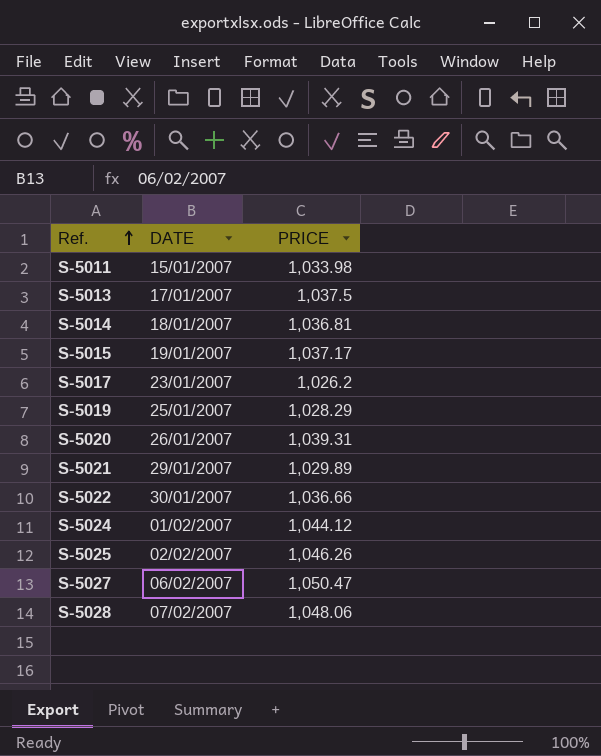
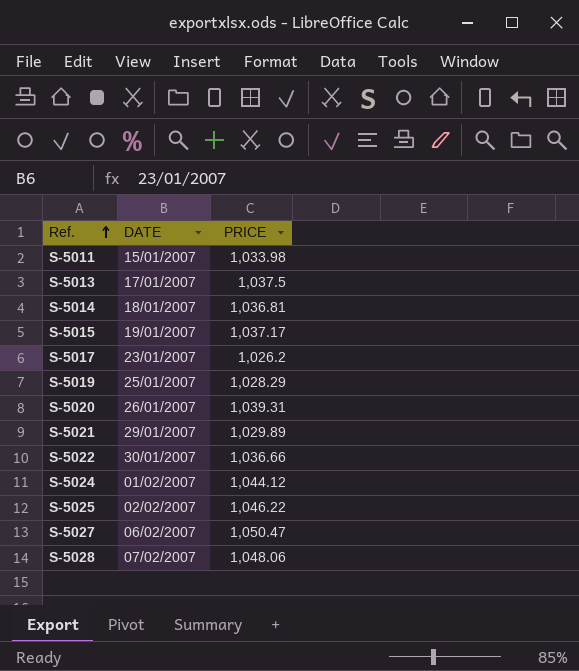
S-5025 | PRICE: 1,046.26 -> 1,046.22

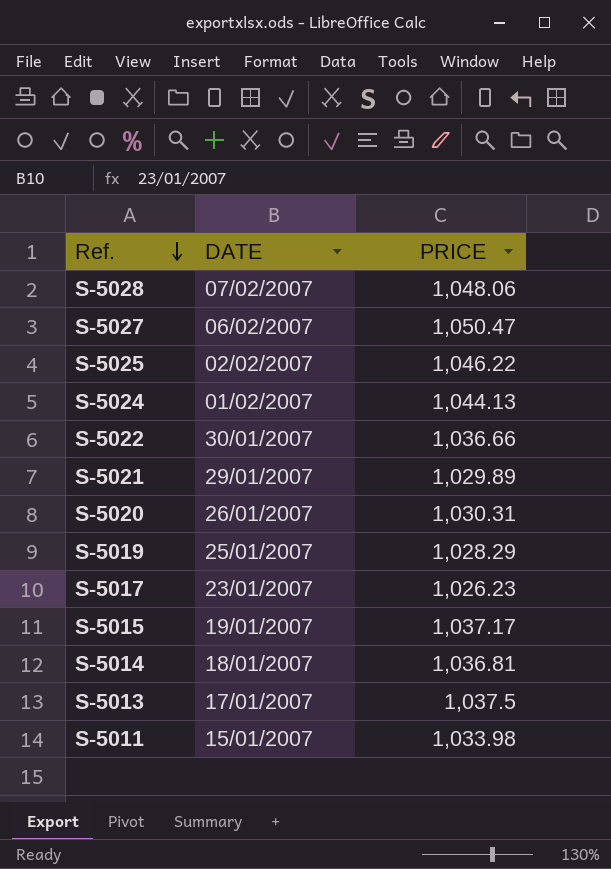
row order: Ref. ascending -> Ref. descending
S-5024 | PRICE: 1,044.12 -> 1,044.13
S-5020 | PRICE: 1,039.31 -> 1,030.31
S-5017 | PRICE: 1,026.2 -> 1,026.23

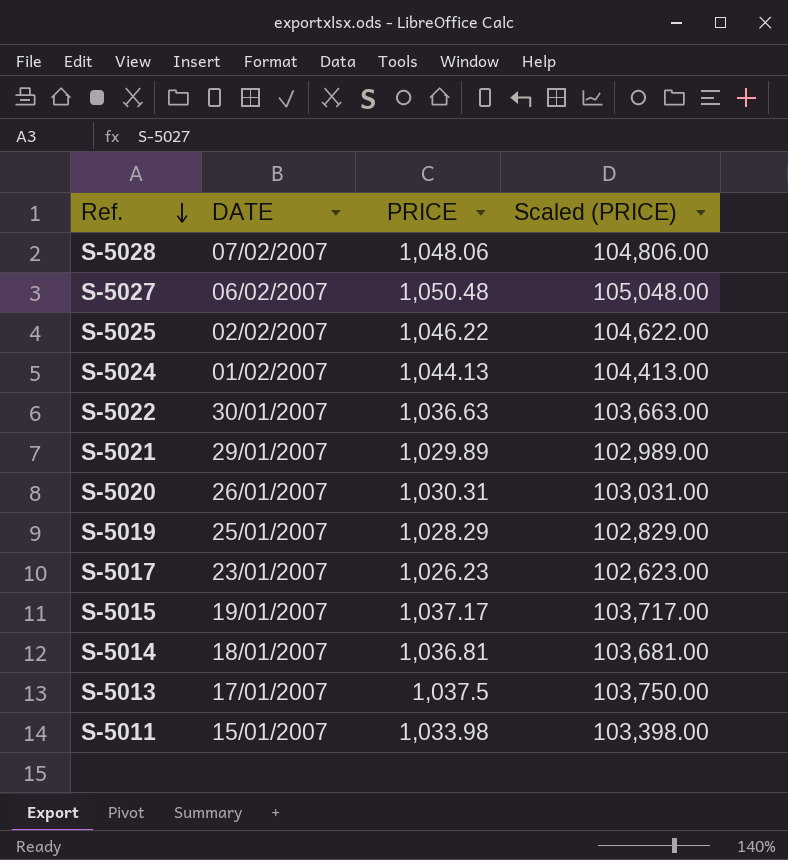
column Scaled (PRICE) | formula: none -> [PRICE] * 100
S-5027 | PRICE: 1,050.47 -> 1,050.48
S-5022 | PRICE: 1,036.66 -> 1,036.63

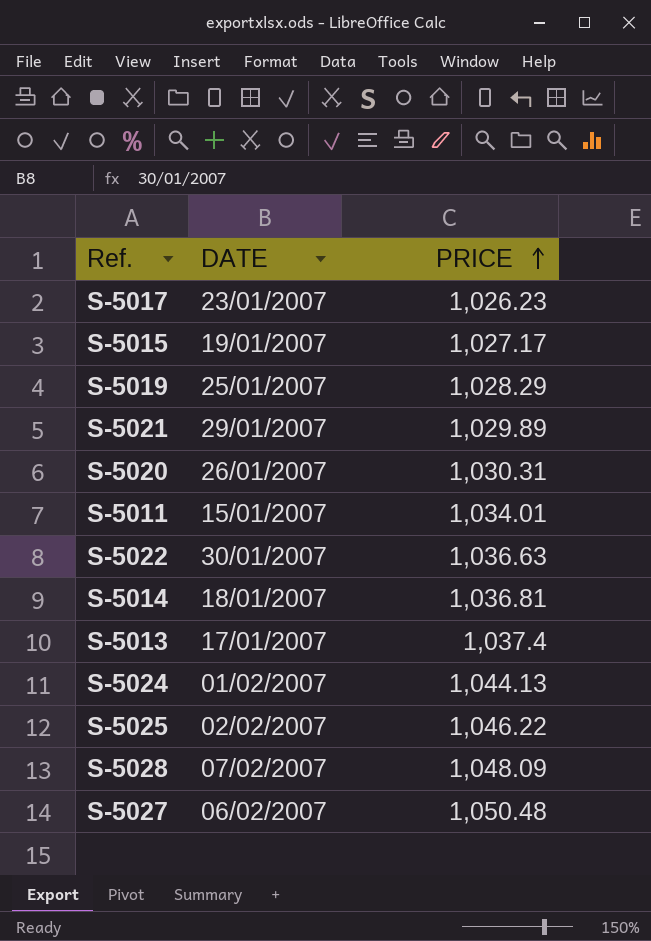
row order: Ref. descending -> PRICE ascending
column Scaled (PRICE) | formula: [PRICE] * 100 -> none
S-5015 | PRICE: 1,037.17 -> 1,027.17
S-5011 | PRICE: 1,033.98 -> 1,034.01
S-5013 | PRICE: 1,037.5 -> 1,037.4
S-5028 | PRICE: 1,048.06 -> 1,048.09

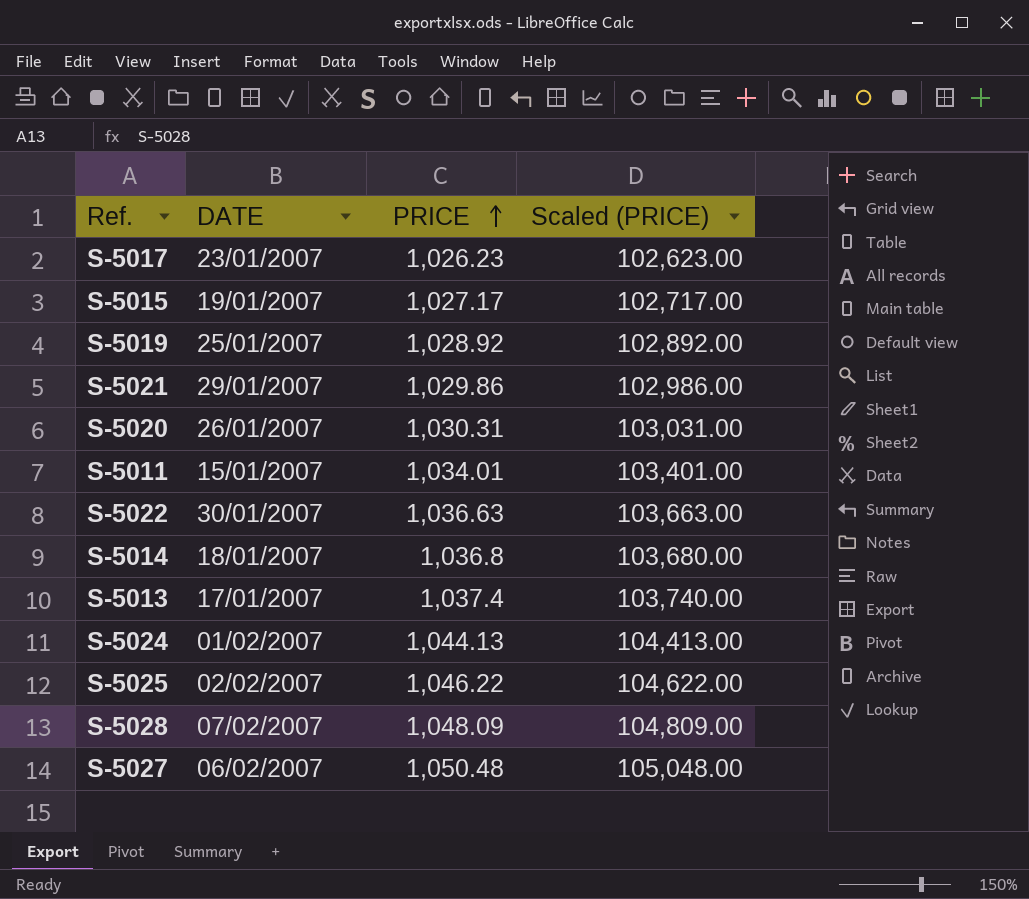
column Scaled (PRICE) | formula: none -> [PRICE] * 100
S-5019 | PRICE: 1,028.29 -> 1,028.92
S-5021 | PRICE: 1,029.89 -> 1,029.86
S-5014 | PRICE: 1,036.81 -> 1,036.8

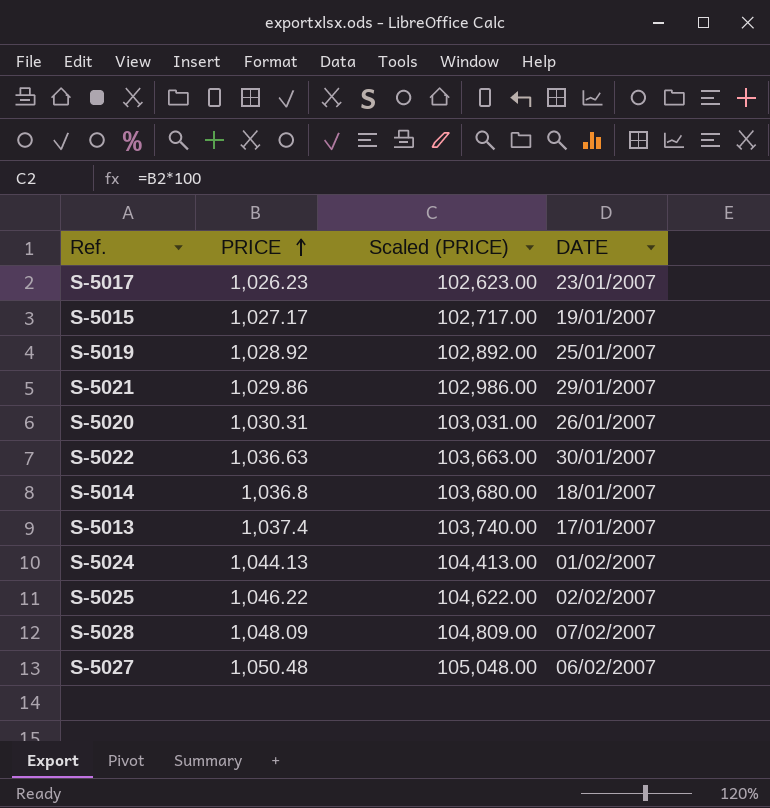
column DATE | position: 2 -> 4
row S-5011: 15/01/2007 | 1,034.01 | 103,401.00 -> none

